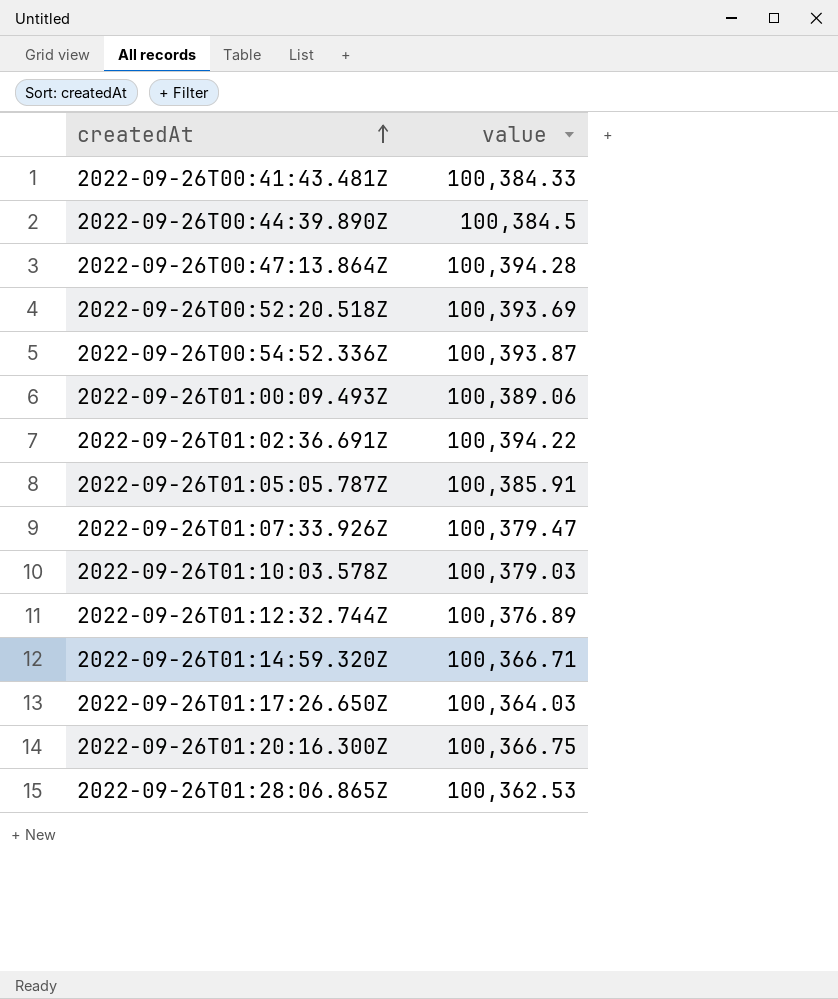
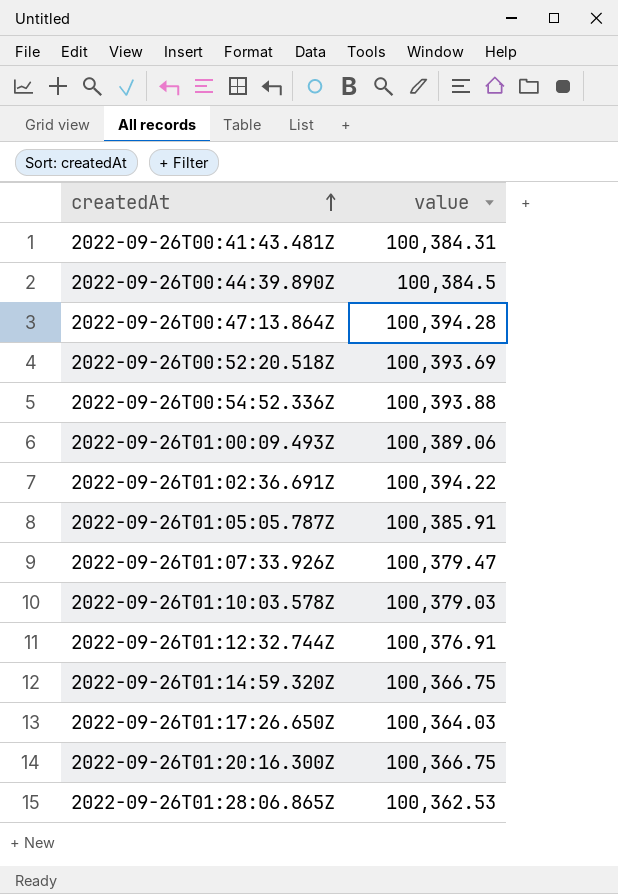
2022-09-26T00:41:43.481Z | value: 100,384.33 -> 100,384.31
2022-09-26T00:54:52.336Z | value: 100,393.87 -> 100,393.88
2022-09-26T01:12:32.744Z | value: 100,376.89 -> 100,376.91
2022-09-26T01:14:59.320Z | value: 100,366.71 -> 100,366.75

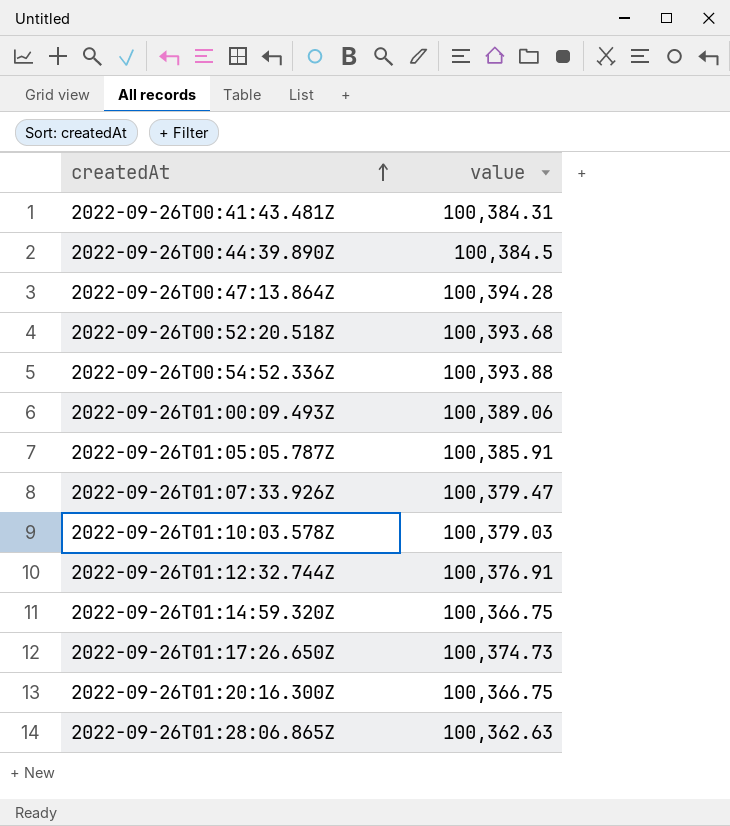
row 2022-09-26T01:02:36.691Z: 100,394.22 -> none
2022-09-26T00:52:20.518Z | value: 100,393.69 -> 100,393.68
2022-09-26T01:17:26.650Z | value: 100,364.03 -> 100,374.73
2022-09-26T01:28:06.865Z | value: 100,362.53 -> 100,362.63

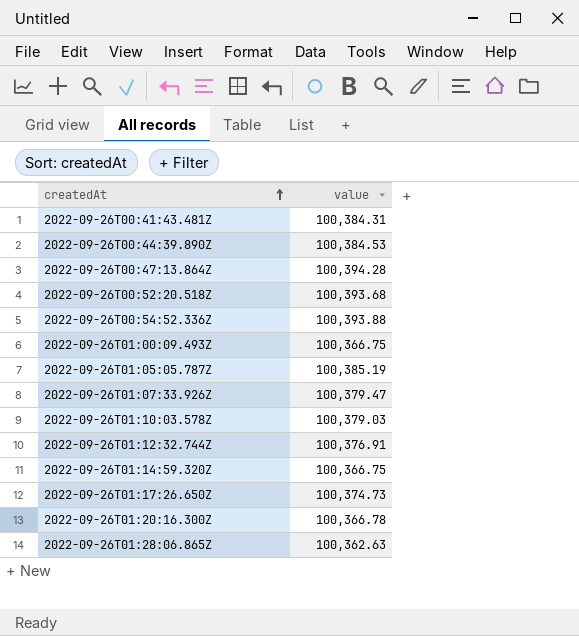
2022-09-26T00:44:39.890Z | value: 100,384.5 -> 100,384.53
2022-09-26T01:00:09.493Z | value: 100,389.06 -> 100,366.75
2022-09-26T01:05:05.787Z | value: 100,385.91 -> 100,385.19
2022-09-26T01:20:16.300Z | value: 100,366.75 -> 100,366.78

